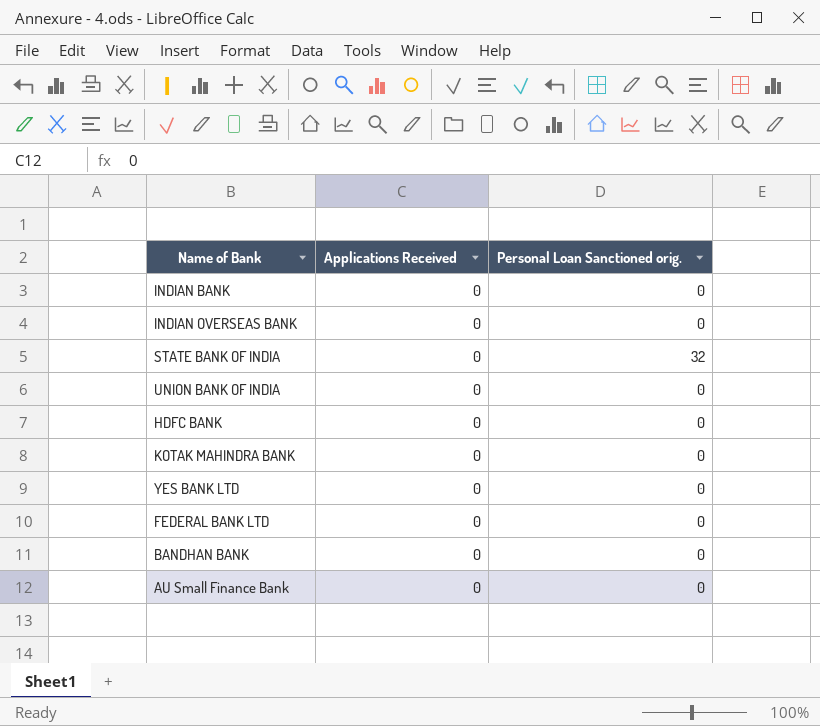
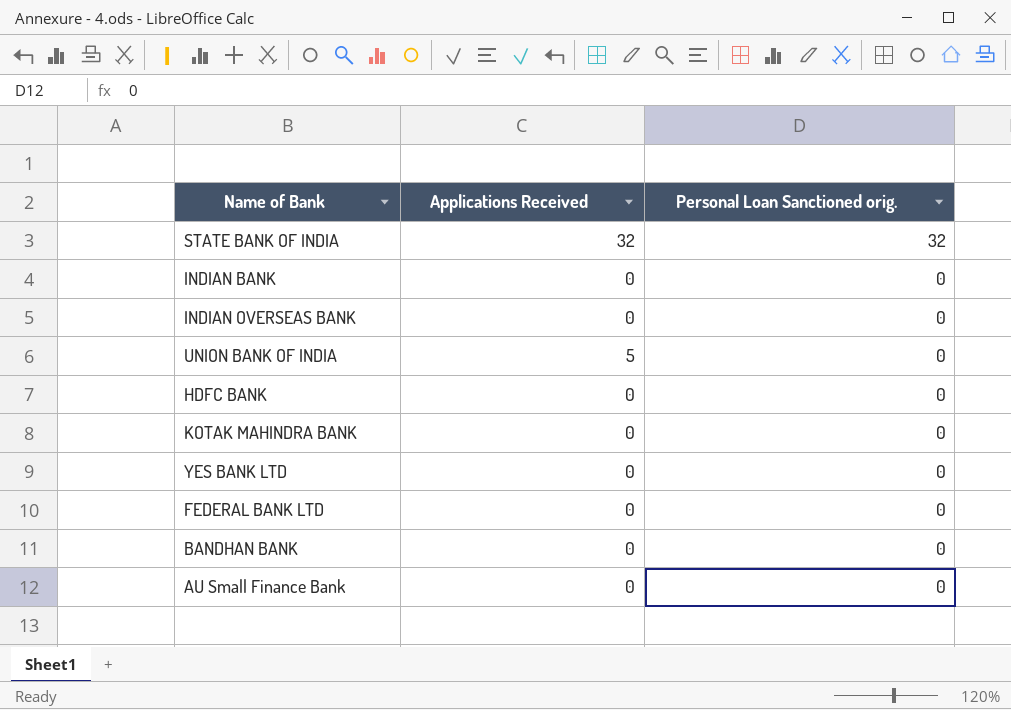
row order: none -> Personal Loan Sanctioned orig. descending
STATE BANK OF INDIA | Applications Received: 0 -> 32
UNION BANK OF INDIA | Applications Received: 0 -> 5

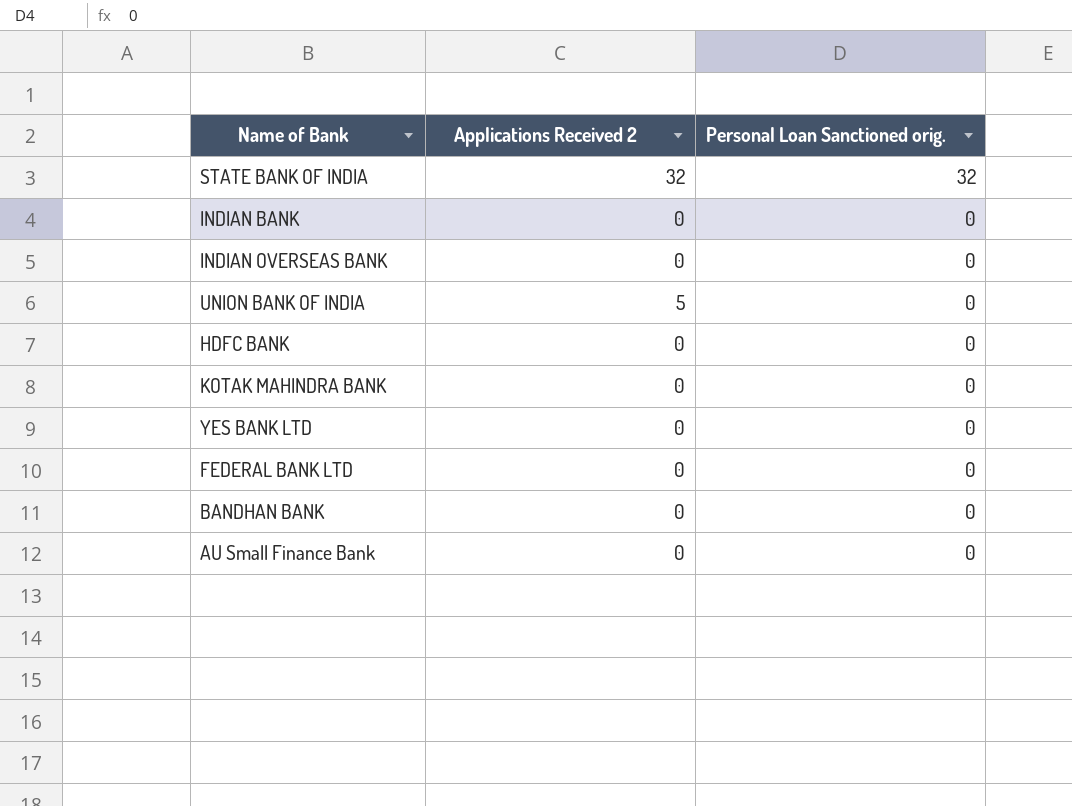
column name: Applications Received -> Applications Received 2

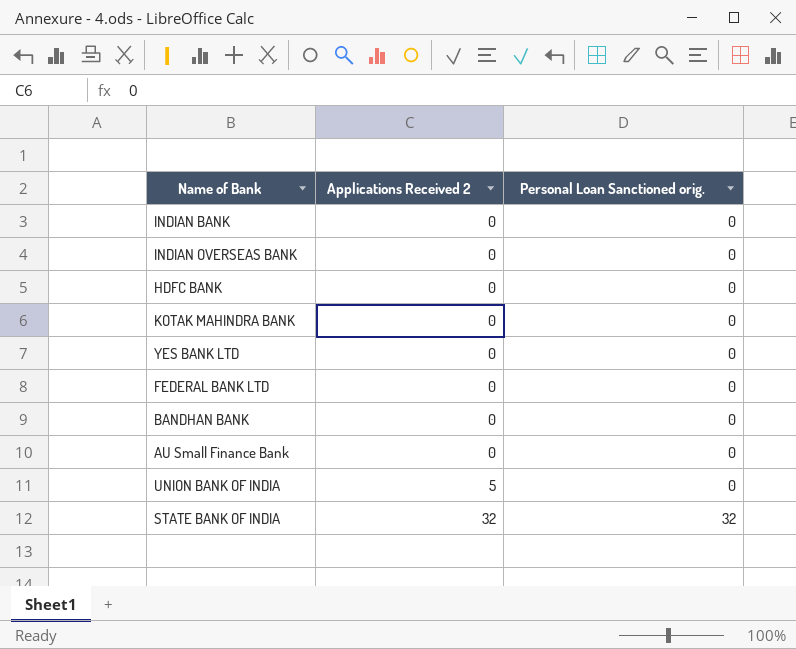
row order: Personal Loan Sanctioned orig. descending -> Applications Received 2 ascending

